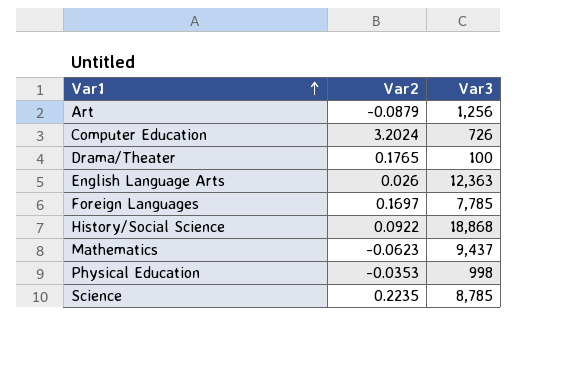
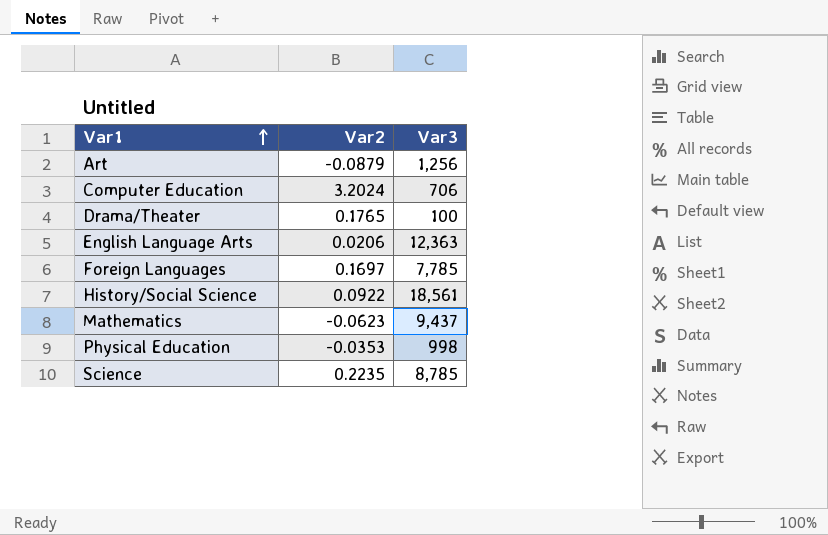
Computer Education | Var3: 726 -> 706
English Language Arts | Var2: 0.026 -> 0.0206
History/Social Science | Var3: 18,868 -> 18,561

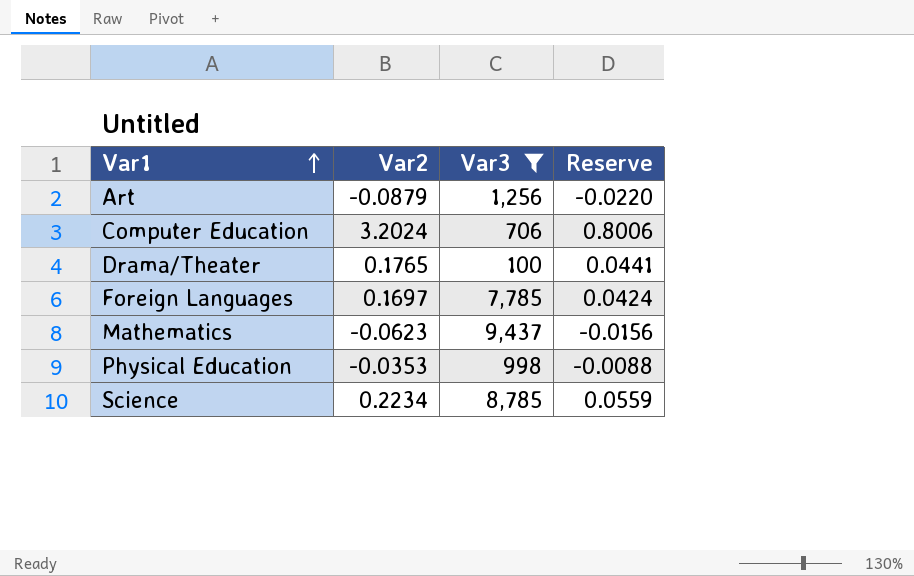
filter: none -> Var3 <= 9,437
column Reserve | formula: none -> [Var2] * 0.25
Science | Var2: 0.2235 -> 0.2234

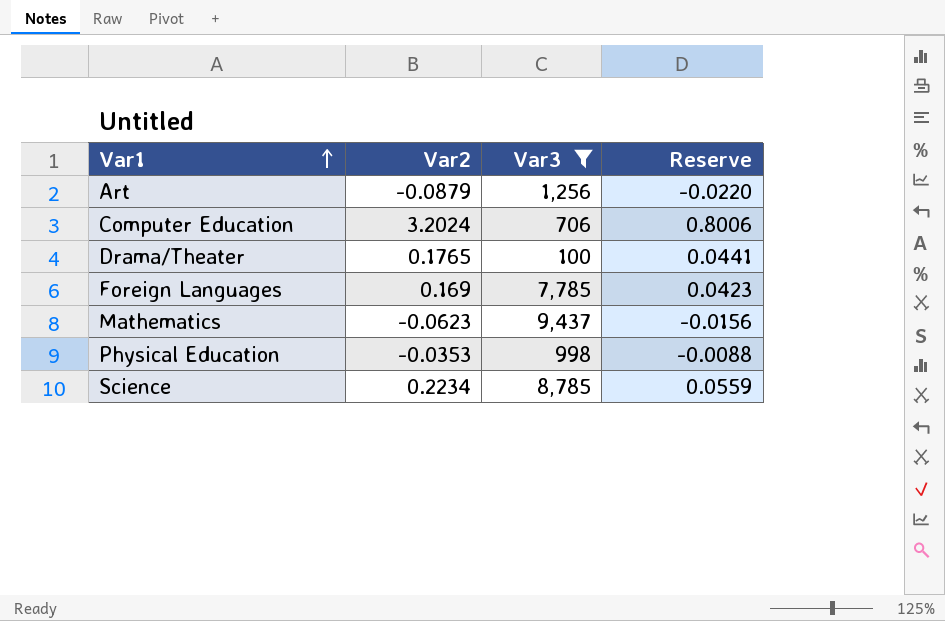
Foreign Languages | Var2: 0.1697 -> 0.169
Foreign Languages | Reserve: 0.0424 -> 0.0423

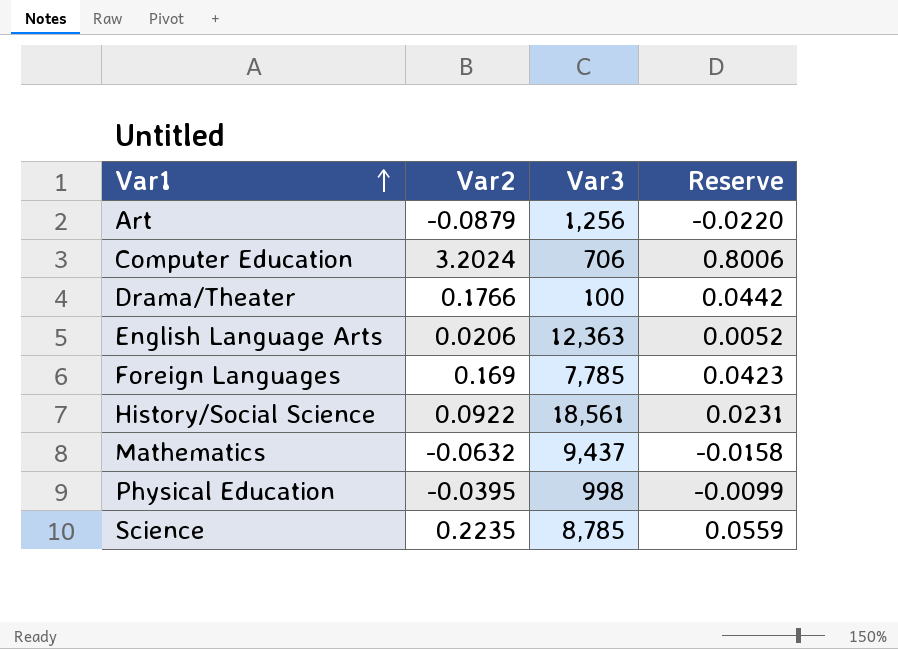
filter: Var3 <= 9,437 -> none
Drama/Theater | Var2: 0.1765 -> 0.1766
Drama/Theater | Reserve: 0.0441 -> 0.0442
Mathematics | Var2: -0.0623 -> -0.0632
Mathematics | Reserve: -0.0156 -> -0.0158
Physical Education | Var2: -0.0353 -> -0.0395
Physical Education | Reserve: -0.0088 -> -0.0099
Science | Var2: 0.2234 -> 0.2235

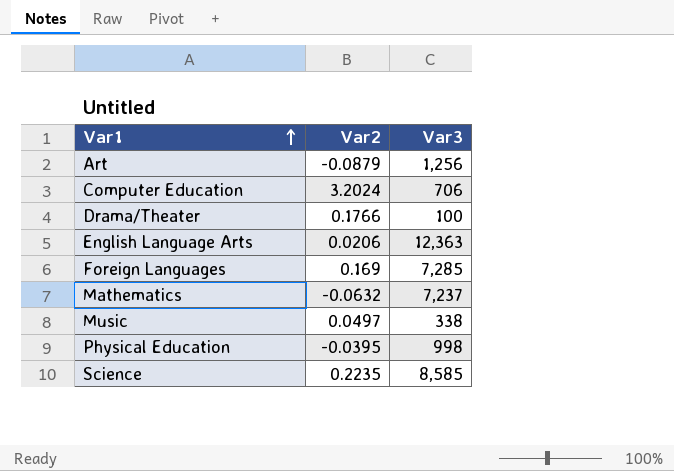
column Reserve | formula: [Var2] * 0.25 -> none
row History/Social Science: 0.0922 | 18,561 | 0.0231 -> none
Foreign Languages | Var3: 7,785 -> 7,285
Mathematics | Var3: 9,437 -> 7,237
row Music: none -> 0.0497 | 338
Science | Var3: 8,785 -> 8,585

